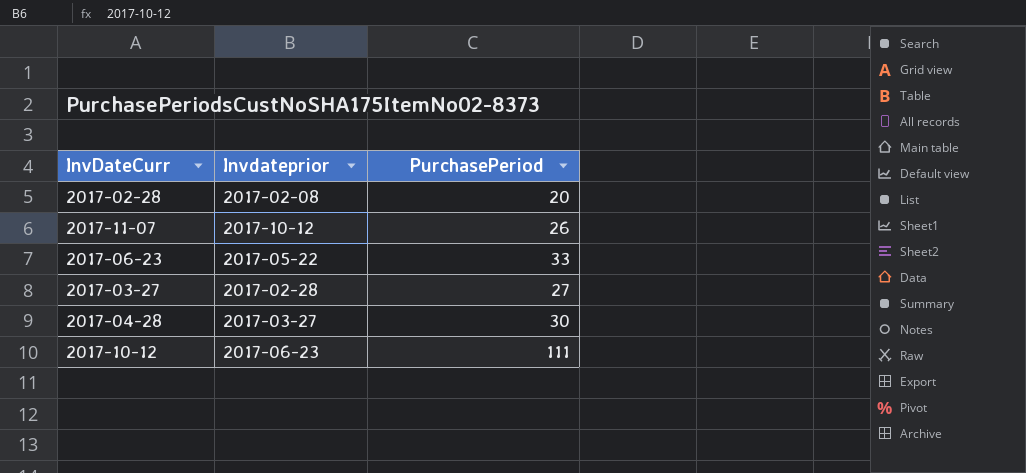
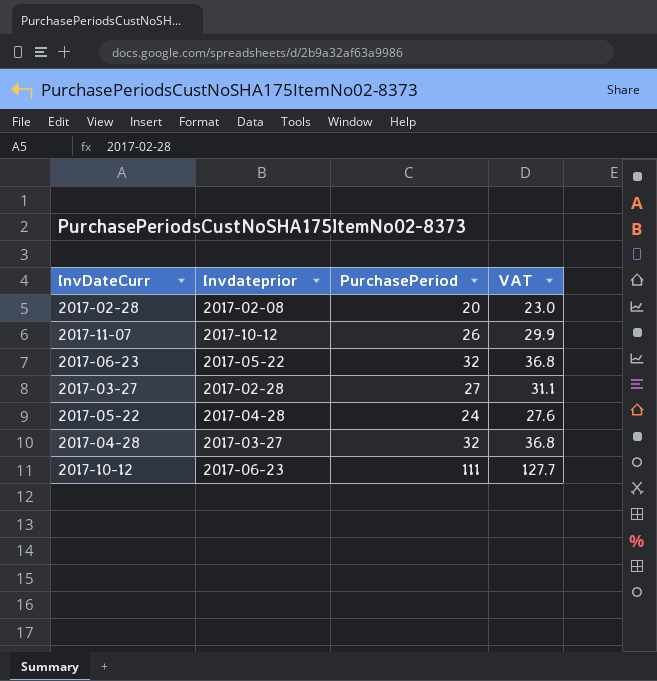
column VAT | formula: none -> [PurchasePeriod] * 1.15
2017-06-23 | PurchasePeriod: 33 -> 32
row 2017-05-22: none -> 2017-04-28 | 24 | 27.6
2017-04-28 | PurchasePeriod: 30 -> 32

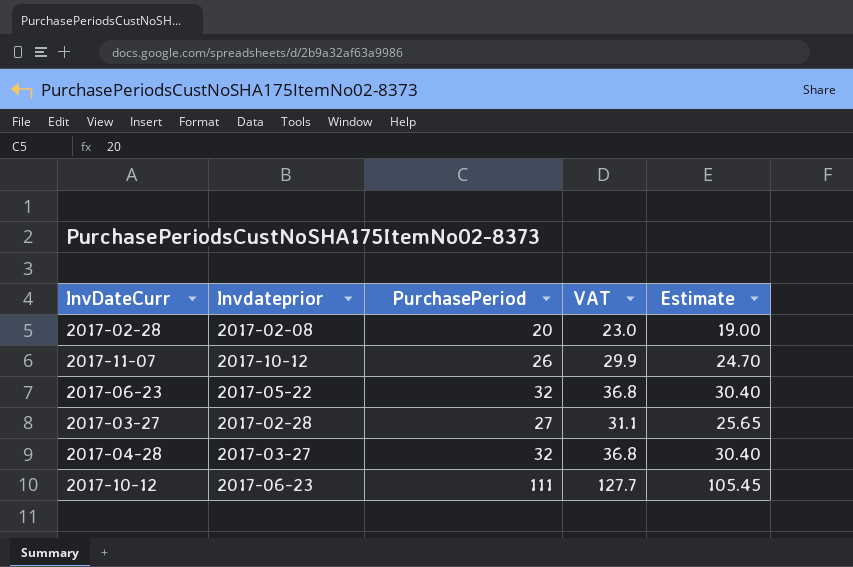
column Estimate | formula: none -> [PurchasePeriod] * 0.95
row 2017-05-22: 2017-04-28 | 24 | 27.6 -> none

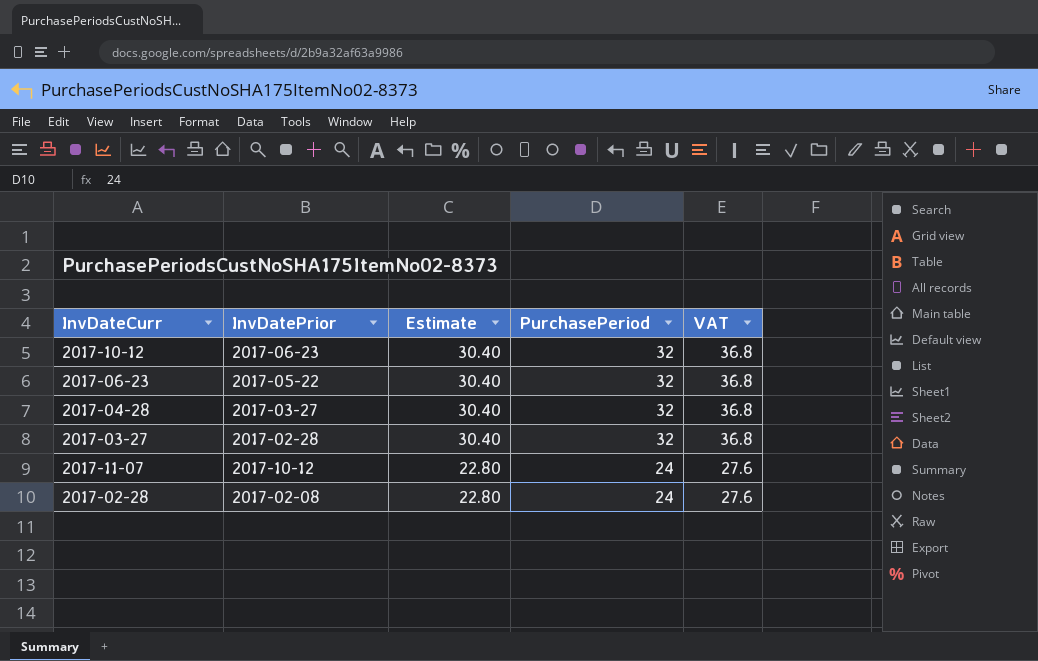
row order: none -> Estimate descending
column name: Invdateprior -> InvDatePrior
column Estimate | position: 5 -> 3
2017-10-12 | Estimate: 105.45 -> 30.40
2017-10-12 | PurchasePeriod: 111 -> 32
2017-10-12 | VAT: 127.7 -> 36.8
2017-03-27 | Estimate: 25.65 -> 30.40
2017-03-27 | PurchasePeriod: 27 -> 32
2017-03-27 | VAT: 31.1 -> 36.8
2017-11-07 | Estimate: 24.70 -> 22.80
2017-11-07 | PurchasePeriod: 26 -> 24
2017-11-07 | VAT: 29.9 -> 27.6
2017-02-28 | Estimate: 19.00 -> 22.80
2017-02-28 | PurchasePeriod: 20 -> 24
2017-02-28 | VAT: 23.0 -> 27.6

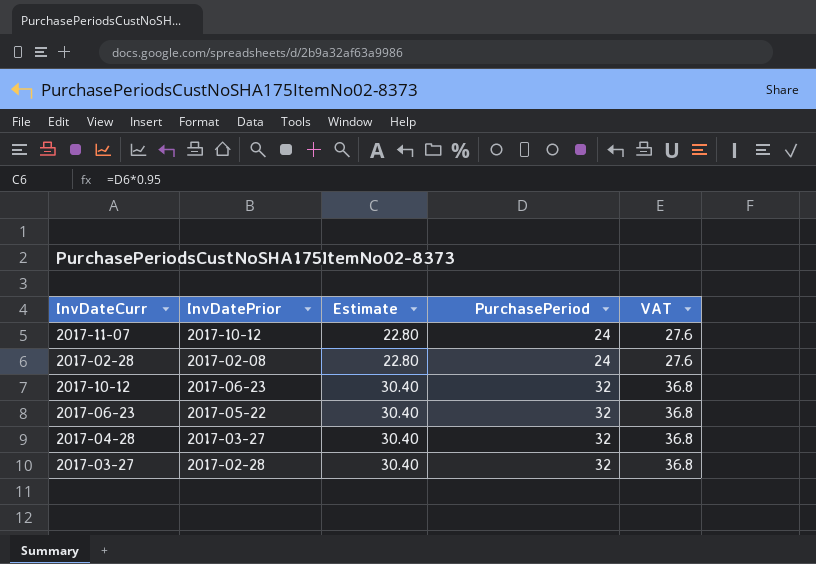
row order: Estimate descending -> Estimate ascending

